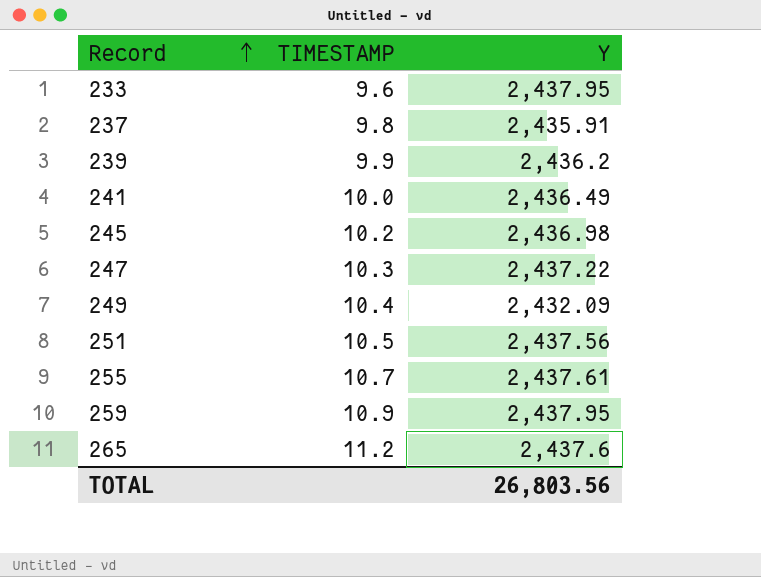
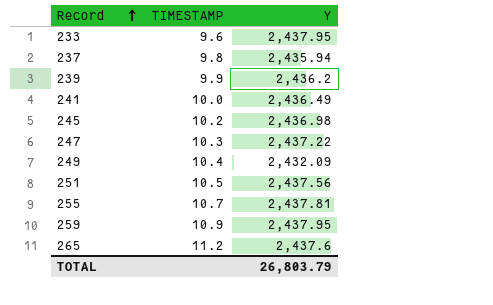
237 | Y: 2,435.91 -> 2,435.94
255 | Y: 2,437.61 -> 2,437.81
TOTAL | Y: 26,803.56 -> 26,803.79

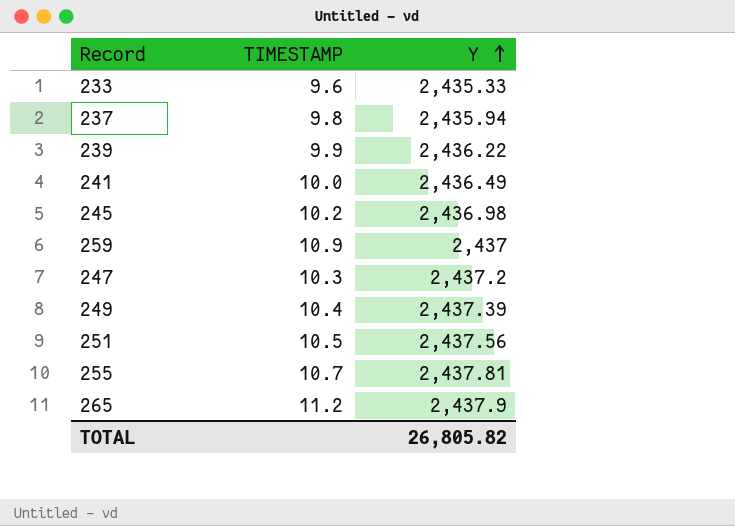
row order: Record ascending -> Y ascending
233 | Y: 2,437.95 -> 2,435.33
239 | Y: 2,436.2 -> 2,436.22
259 | Y: 2,437.95 -> 2,437
247 | Y: 2,437.22 -> 2,437.2
249 | Y: 2,432.09 -> 2,437.39
265 | Y: 2,437.6 -> 2,437.9
TOTAL | Y: 26,803.79 -> 26,805.82

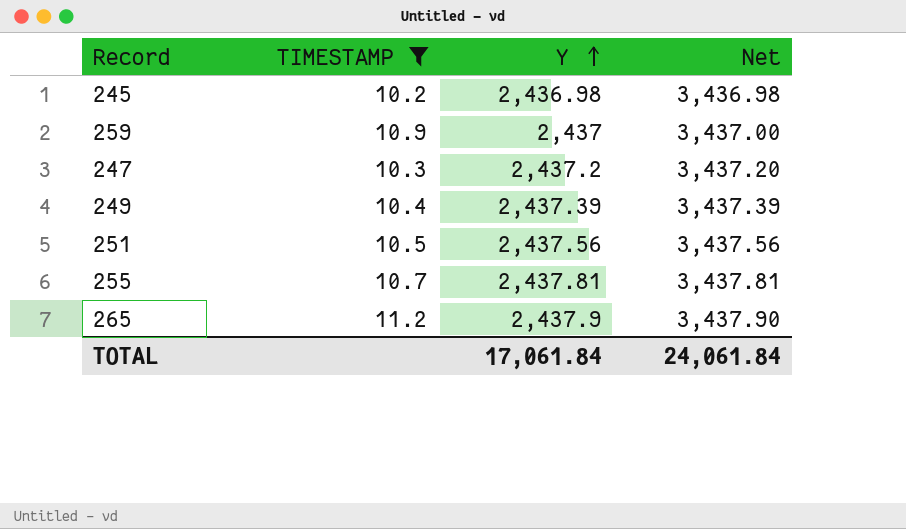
filter: none -> TIMESTAMP >= 10.2
column Net | formula: none -> [Y] + 1000
TOTAL | Y: 26,805.82 -> 17,061.84

